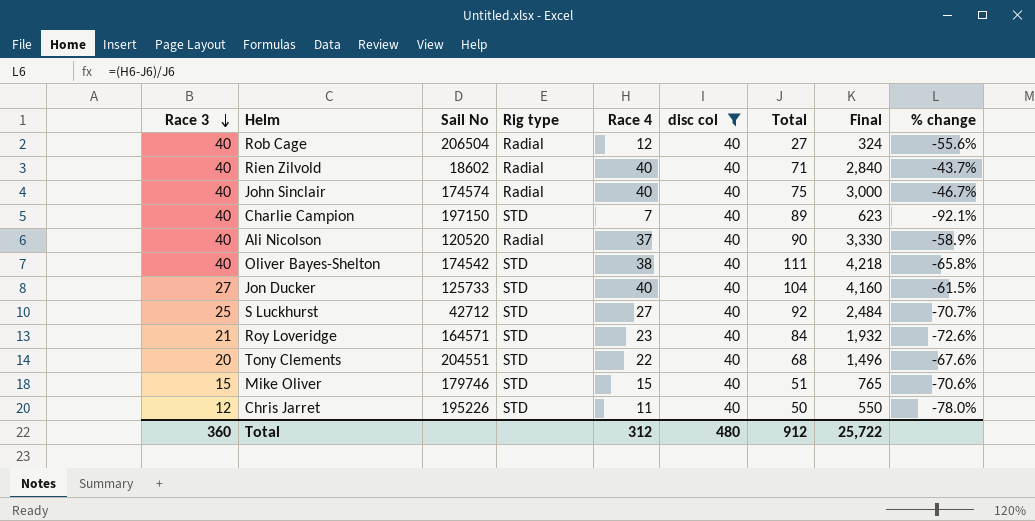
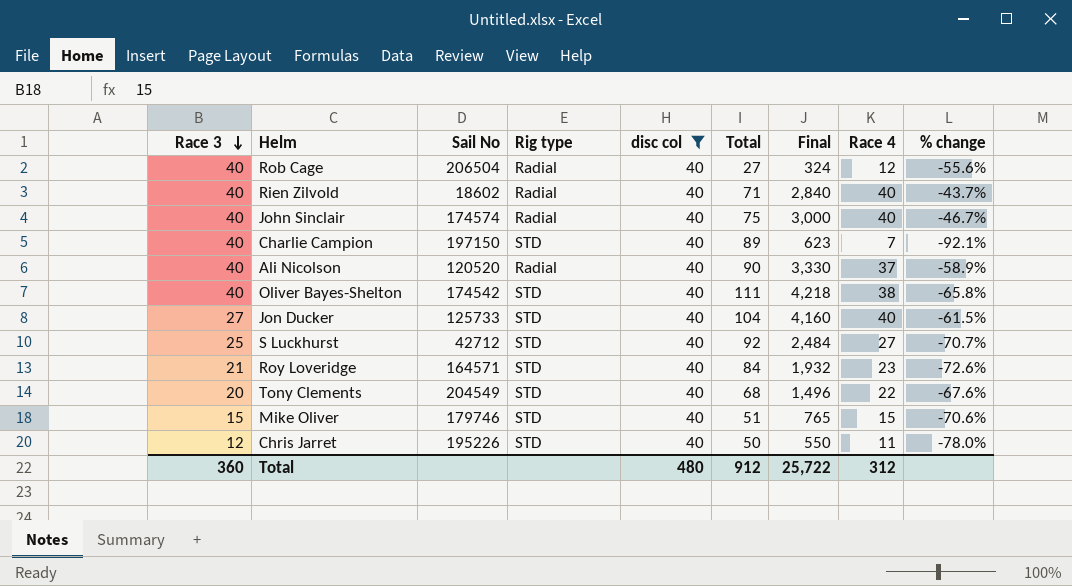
column Race 4 | position: 5 -> 8
Tony Clements | Sail No: 204551 -> 204549

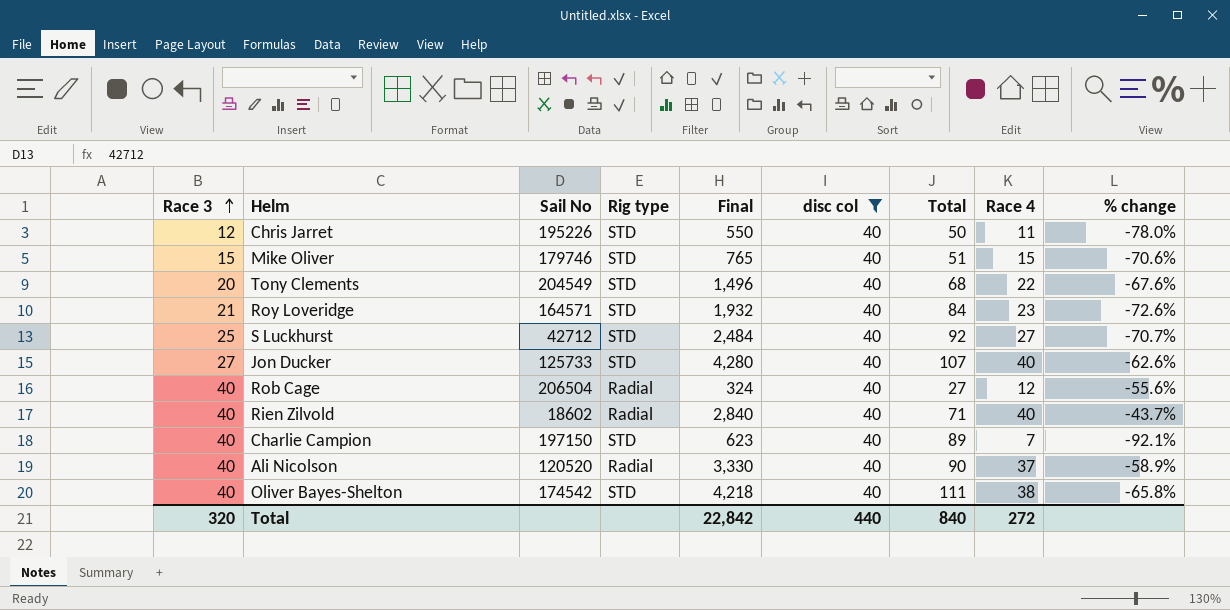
row order: Race 3 descending -> Race 3 ascending
column Final | position: 7 -> 5
row John Sinclair: 40 | 174574 | Radial | 40 | 75 | 3,000 | 40 | -46.7% -> none
Jon Ducker | Final: 4,160 -> 4,280
Jon Ducker | Total: 104 -> 107
Jon Ducker | % change: -61.5% -> -62.6%
Total | Race 3: 360 -> 320
Total | Final: 25,722 -> 22,842
Total | disc col: 480 -> 440
Total | Total: 912 -> 840
Total | Race 4: 312 -> 272

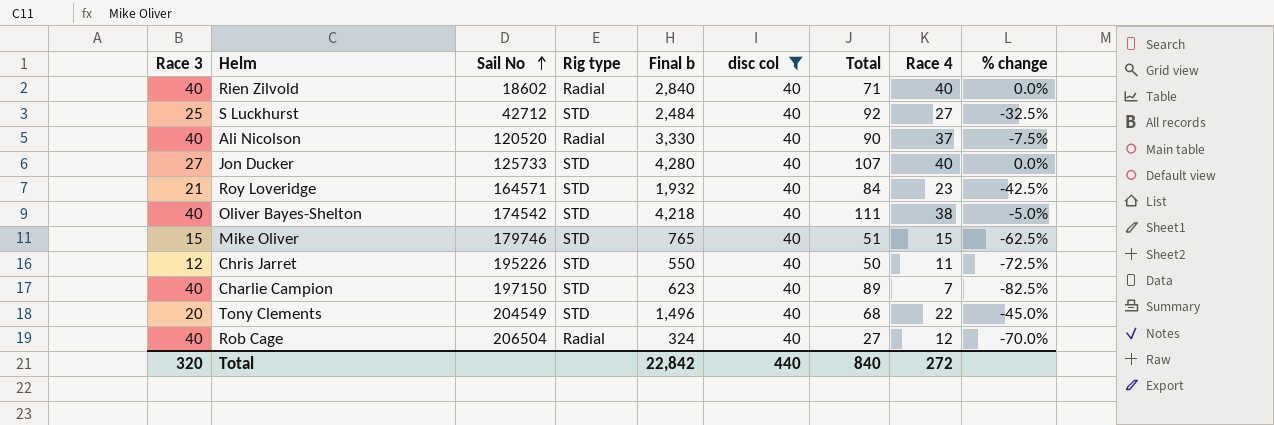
row order: Race 3 ascending -> Sail No ascending
column name: Final -> Final b
column % change | formula: ([Race 4] - [Total]) / [Total] -> ([Race 4] - [disc col]) / [disc col]

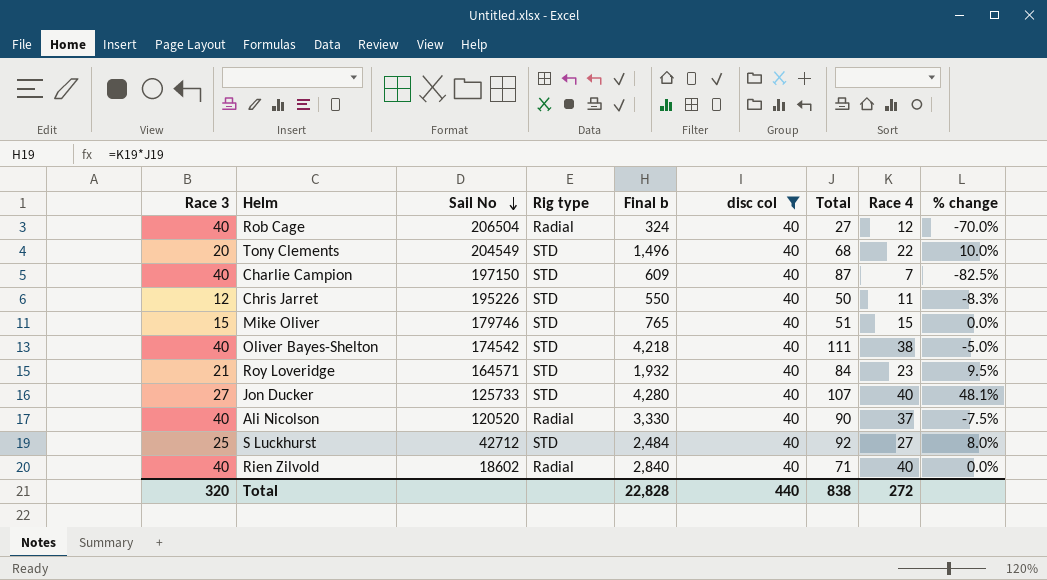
row order: Sail No ascending -> Sail No descending
column % change | formula: ([Race 4] - [disc col]) / [disc col] -> ([Race 4] - [Race 3]) / [Race 3]
Charlie Campion | Final b: 623 -> 609
Charlie Campion | Total: 89 -> 87
Total | Final b: 22,842 -> 22,828
Total | Total: 840 -> 838

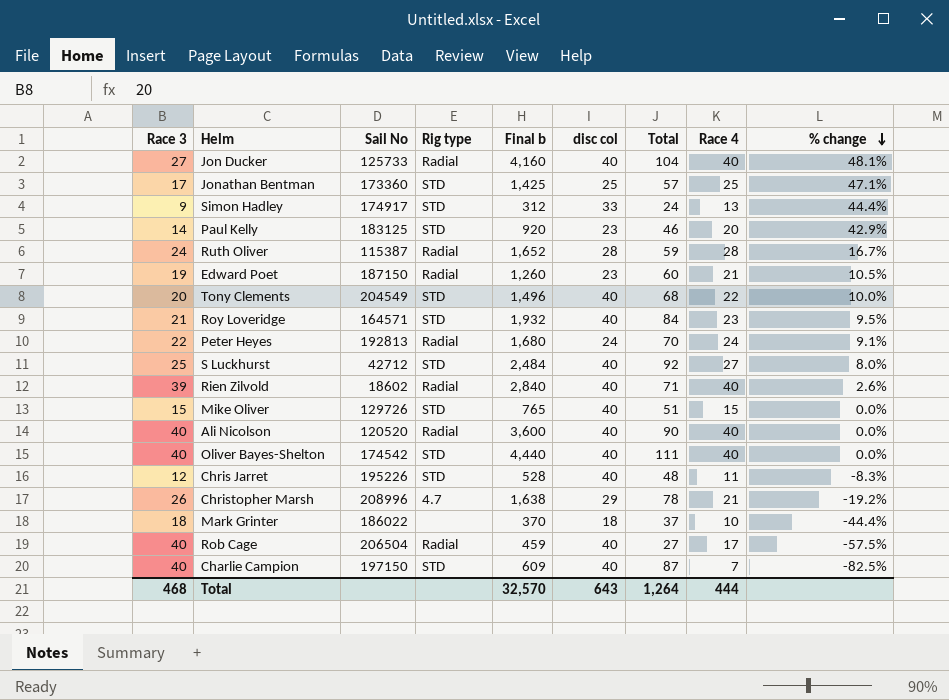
filter: disc col = 40 -> none
row order: Sail No descending -> % change descending
Jon Ducker | Rig type: STD -> Radial
Jon Ducker | Final b: 4,280 -> 4,160
Jon Ducker | Total: 107 -> 104
Rien Zilvold | Race 3: 40 -> 39
Rien Zilvold | % change: 0.0% -> 2.6%
Mike Oliver | Sail No: 179746 -> 129726
Ali Nicolson | Final b: 3,330 -> 3,600
Ali Nicolson | Race 4: 37 -> 40
Ali Nicolson | % change: -7.5% -> 0.0%
Oliver Bayes-Shelton | Final b: 4,218 -> 4,440
Oliver Bayes-Shelton | Race 4: 38 -> 40
Oliver Bayes-Shelton | % change: -5.0% -> 0.0%
Chris Jarret | Final b: 550 -> 528
Chris Jarret | Total: 50 -> 48
Rob Cage | Final b: 324 -> 459
Rob Cage | Race 4: 12 -> 17
Rob Cage | % change: -70.0% -> -57.5%
Total | Race 3: 320 -> 468
Total | Final b: 22,828 -> 32,570
Total | disc col: 440 -> 643
Total | Total: 838 -> 1,264
Total | Race 4: 272 -> 444

